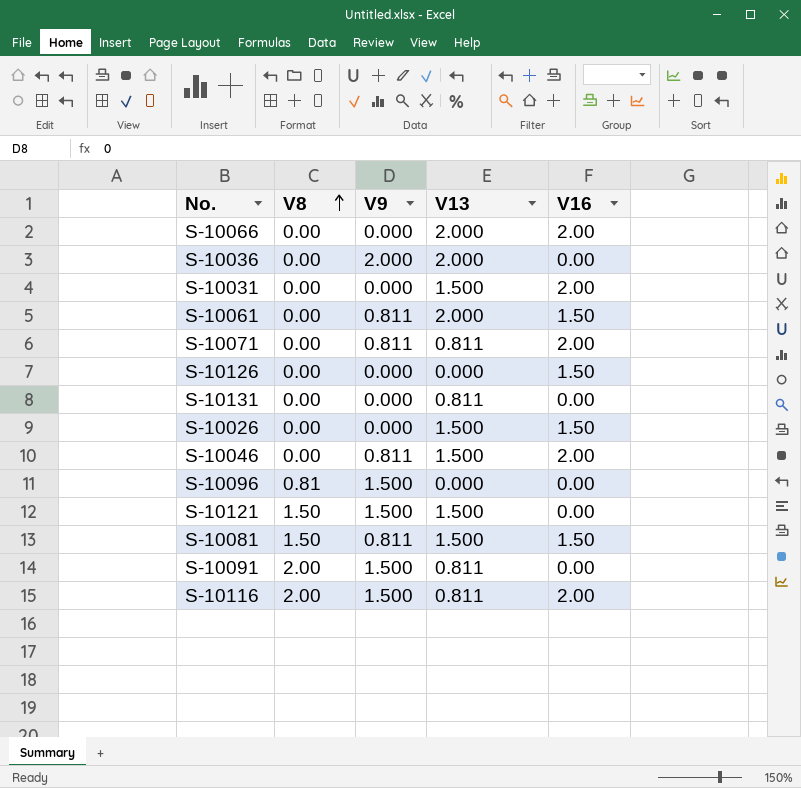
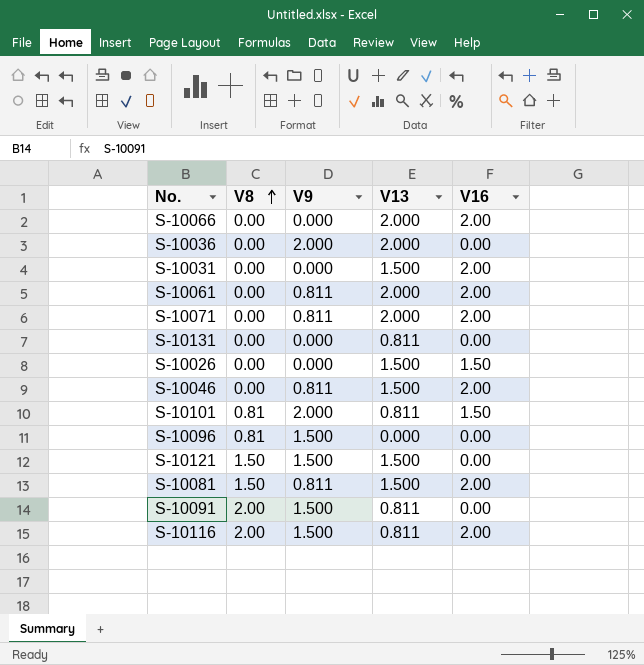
row S-10126: 0.00 | 0.000 | 0.000 | 1.50 -> none
S-10061 | V16: 1.50 -> 2.00
S-10071 | V13: 0.811 -> 2.000
row S-10101: none -> 0.81 | 2.000 | 0.811 | 1.50
S-10081 | V16: 1.50 -> 2.00

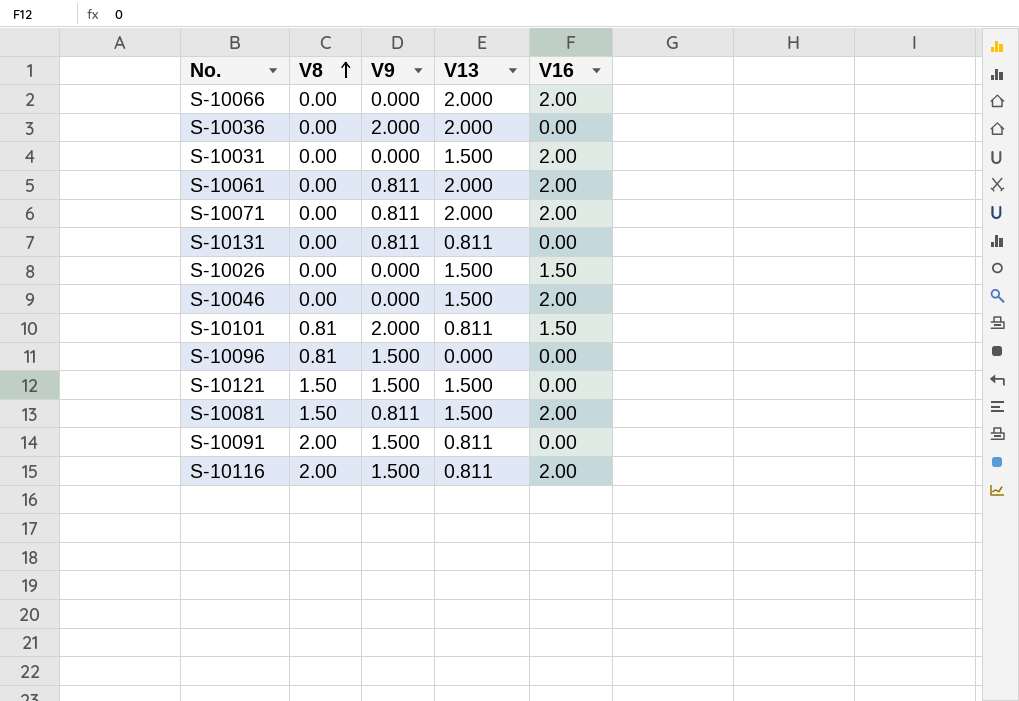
S-10131 | V9: 0.000 -> 0.811
S-10046 | V9: 0.811 -> 0.000

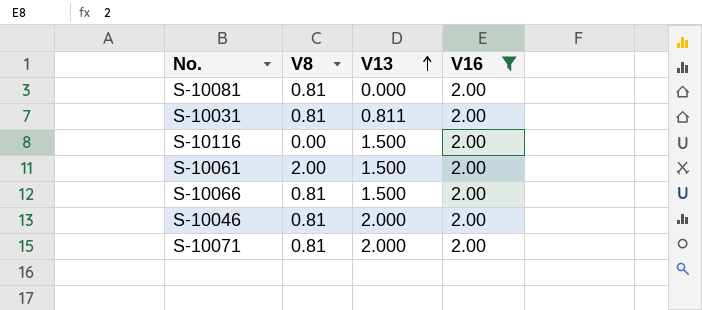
filter: none -> V16 = 2.00
row order: V8 ascending -> V13 ascending
column V9 | position: 3 -> none
S-10081 | V8: 1.50 -> 0.81
S-10081 | V13: 1.500 -> 0.000
S-10031 | V8: 0.00 -> 0.81
S-10031 | V13: 1.500 -> 0.811
S-10116 | V8: 2.00 -> 0.00
S-10116 | V13: 0.811 -> 1.500
S-10061 | V8: 0.00 -> 2.00
S-10061 | V13: 2.000 -> 1.500
S-10066 | V8: 0.00 -> 0.81
S-10066 | V13: 2.000 -> 1.500
S-10046 | V8: 0.00 -> 0.81
S-10046 | V13: 1.500 -> 2.000
S-10071 | V8: 0.00 -> 0.81

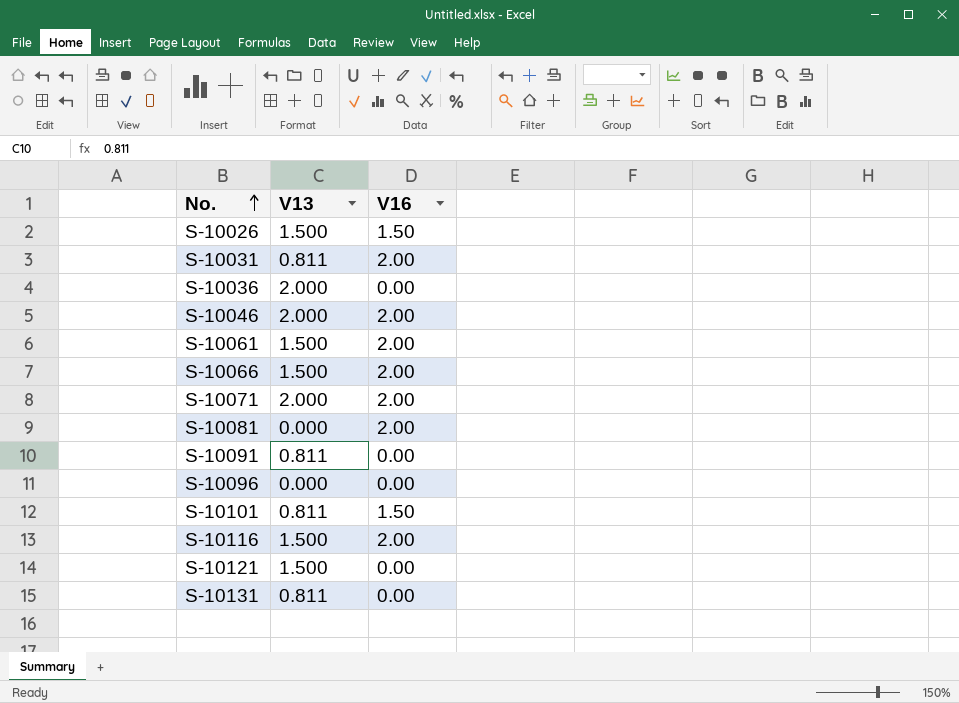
filter: V16 = 2.00 -> none
row order: V13 ascending -> No. ascending
column V8 | position: 2 -> none

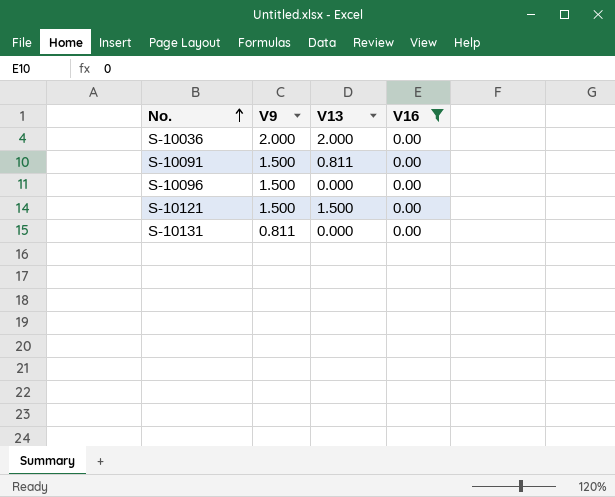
filter: none -> V16 = 0.00
column V9 | position: none -> 2
S-10131 | V13: 0.811 -> 0.000

